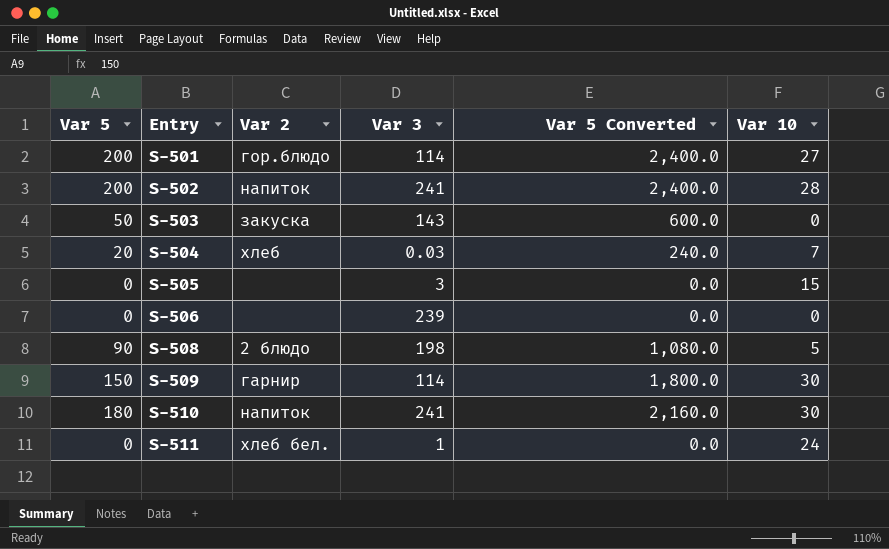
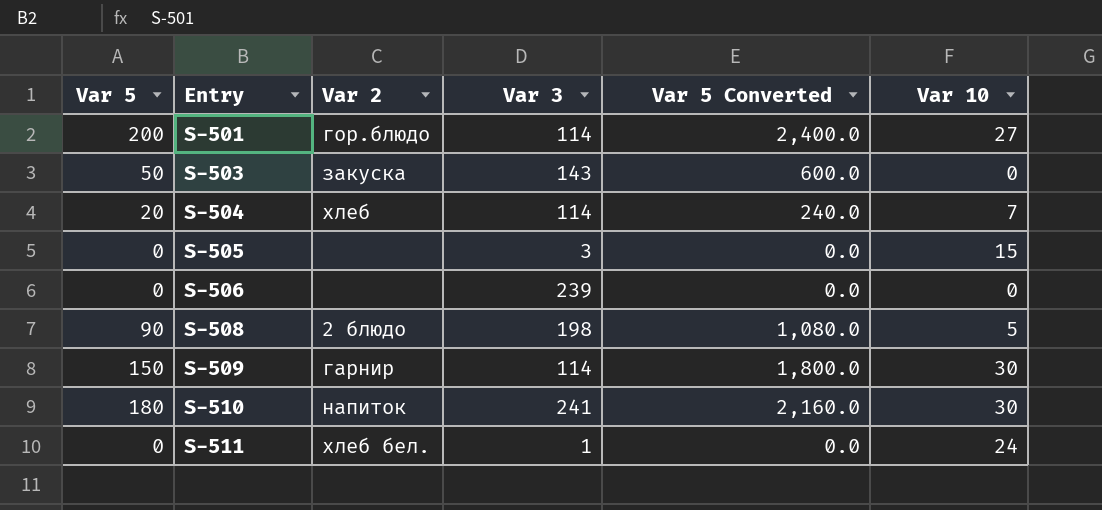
row S-502: 200 | напиток | 241 | 2,400.0 | 28 -> none
S-504 | Var 3: 0.03 -> 114

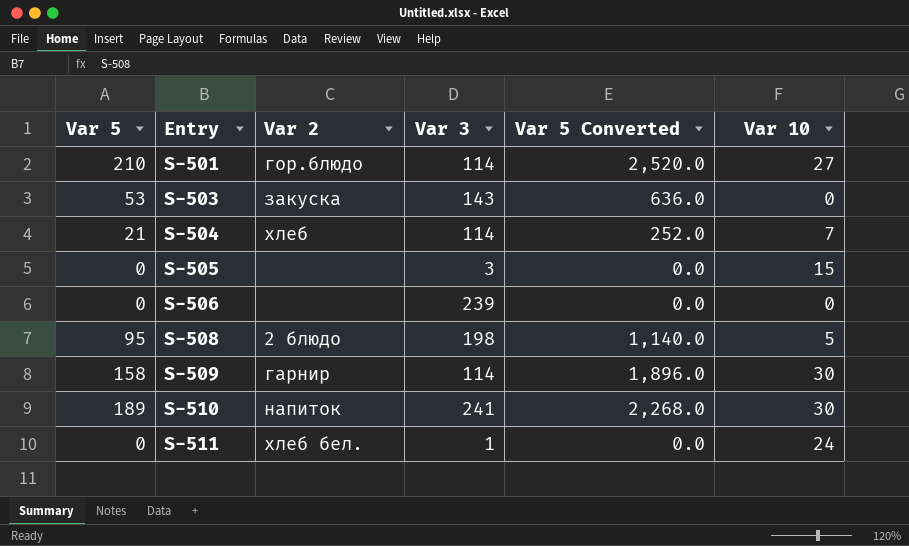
S-501 | Var 5: 200 -> 210
S-501 | Var 5 Converted: 2,400.0 -> 2,520.0
S-503 | Var 5: 50 -> 53
S-503 | Var 5 Converted: 600.0 -> 636.0
S-504 | Var 5: 20 -> 21
S-504 | Var 5 Converted: 240.0 -> 252.0
S-508 | Var 5: 90 -> 95
S-508 | Var 5 Converted: 1,080.0 -> 1,140.0
S-509 | Var 5: 150 -> 158
S-509 | Var 5 Converted: 1,800.0 -> 1,896.0
S-510 | Var 5: 180 -> 189
S-510 | Var 5 Converted: 2,160.0 -> 2,268.0

